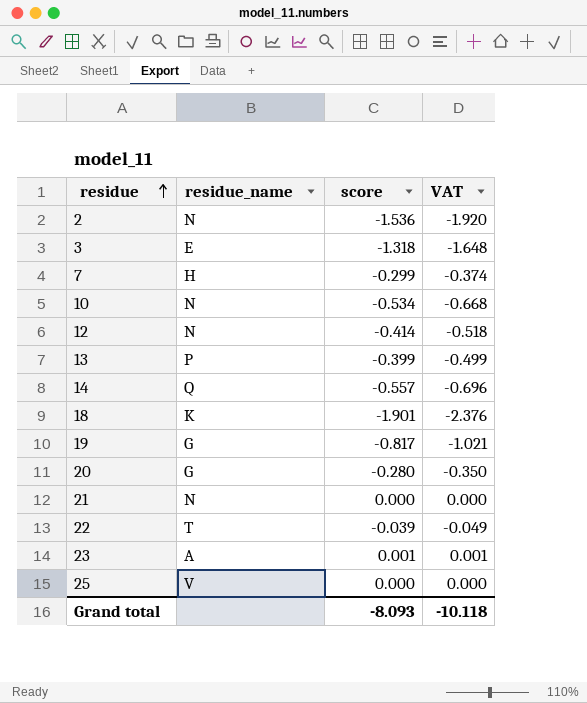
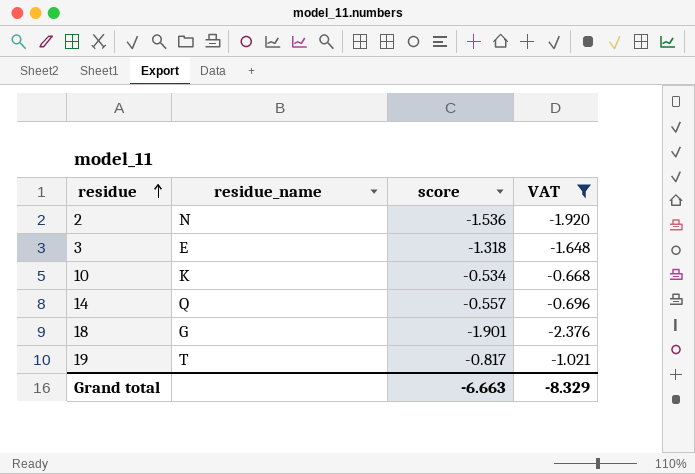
filter: none -> VAT <= -0.668
10 | residue_name: N -> K
18 | residue_name: K -> G
19 | residue_name: G -> T
Grand total | score: -8.093 -> -6.663
Grand total | VAT: -10.118 -> -8.329

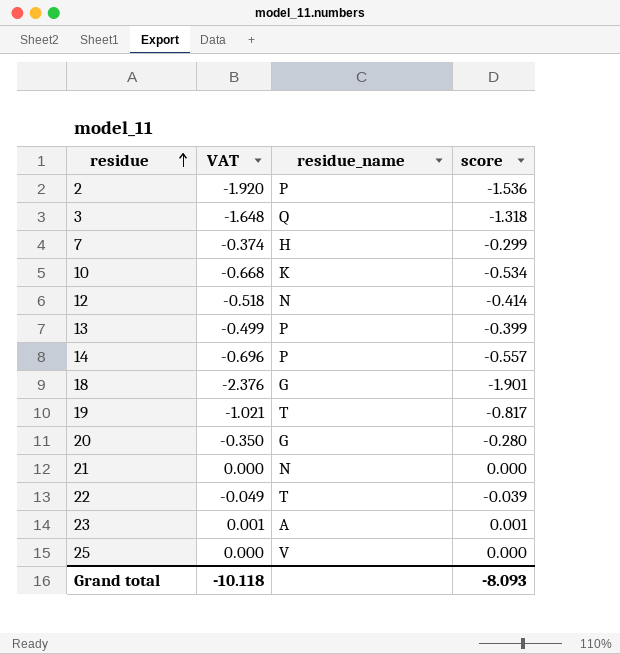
filter: VAT <= -0.668 -> none
column VAT | position: 4 -> 2
2 | residue_name: N -> P
3 | residue_name: E -> Q
14 | residue_name: Q -> P
Grand total | VAT: -8.329 -> -10.118
Grand total | score: -6.663 -> -8.093

